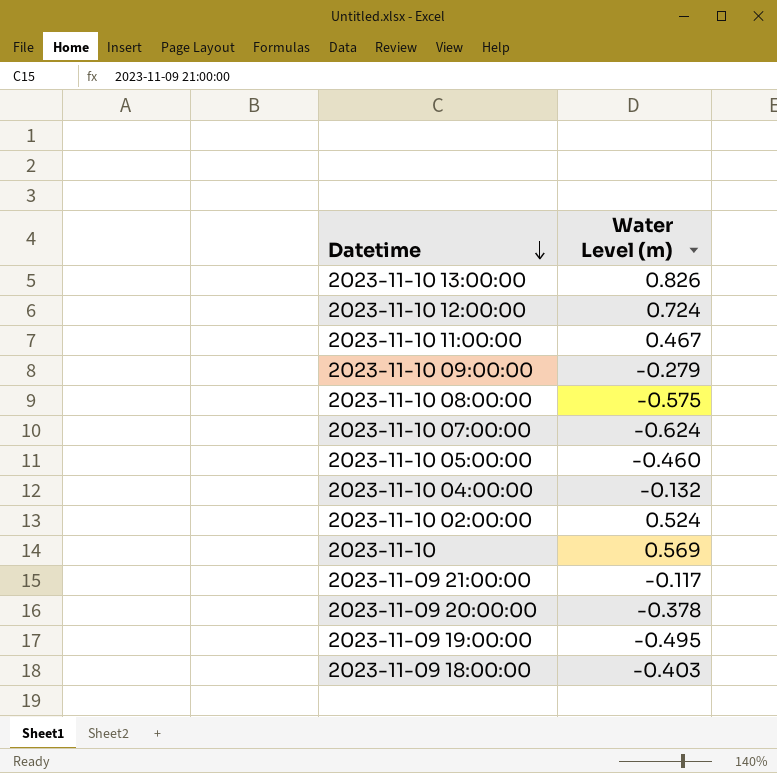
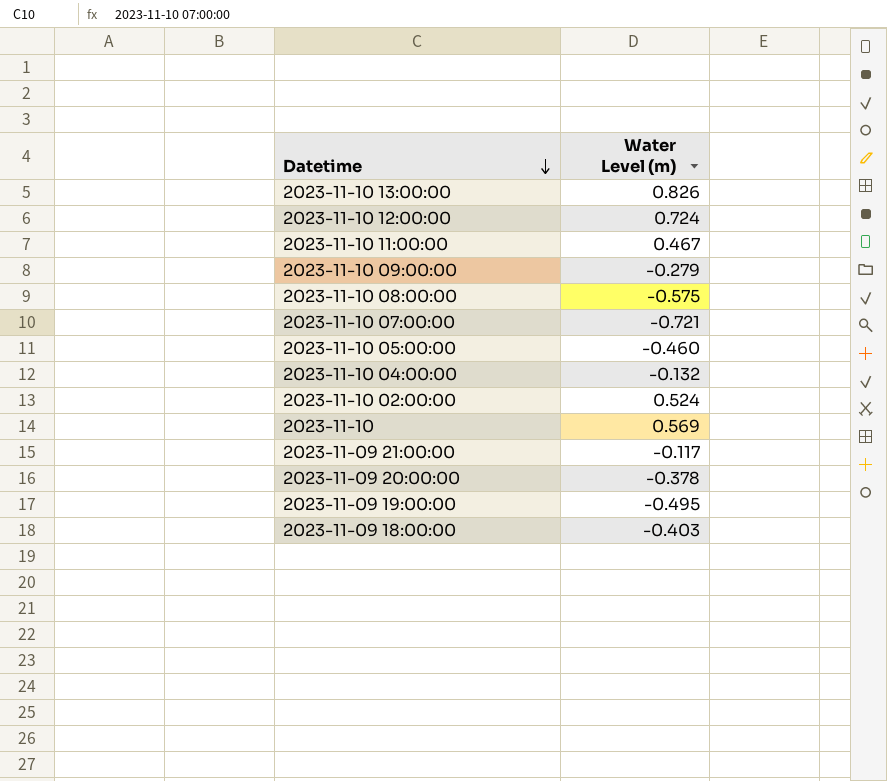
2023-11-10 07:00:00 | Water Level (m): -0.624 -> -0.721

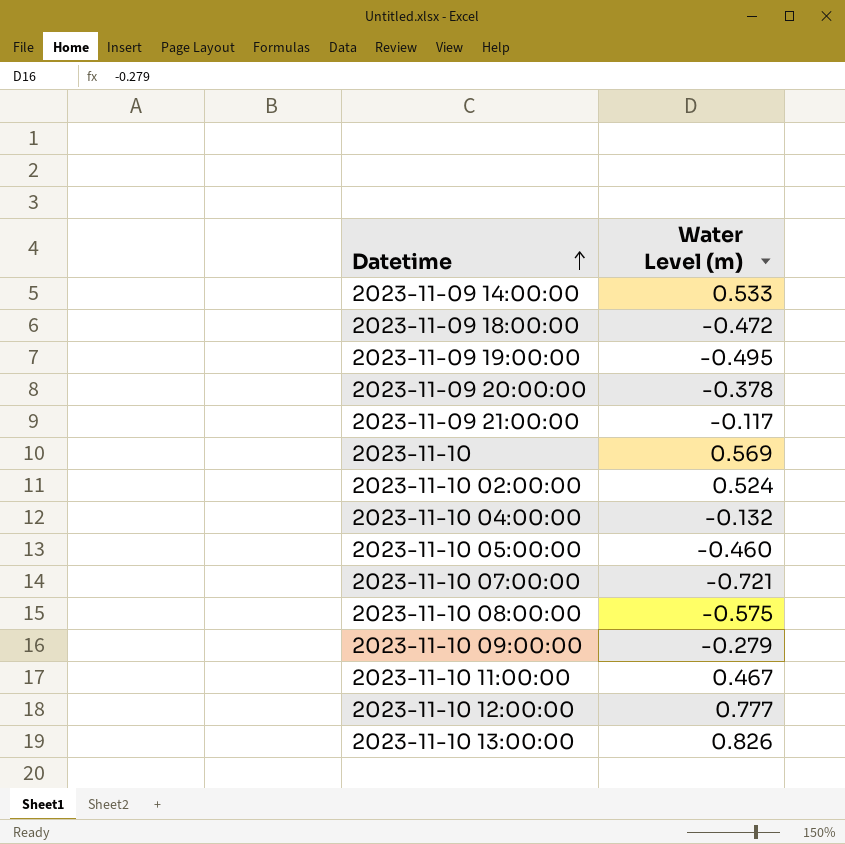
row order: Datetime descending -> Datetime ascending
row 2023-11-09 14:00:00: none -> 0.533
2023-11-09 18:00:00 | Water Level (m): -0.403 -> -0.472
2023-11-10 12:00:00 | Water Level (m): 0.724 -> 0.777

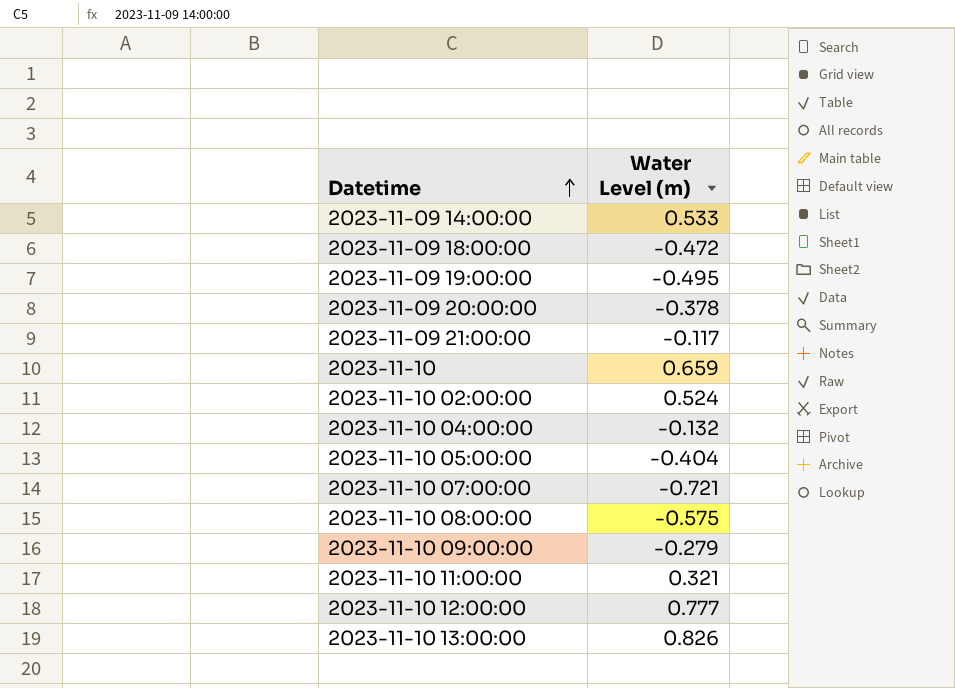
2023-11-10 | Water Level (m): 0.569 -> 0.659
2023-11-10 05:00:00 | Water Level (m): -0.460 -> -0.404
2023-11-10 11:00:00 | Water Level (m): 0.467 -> 0.321

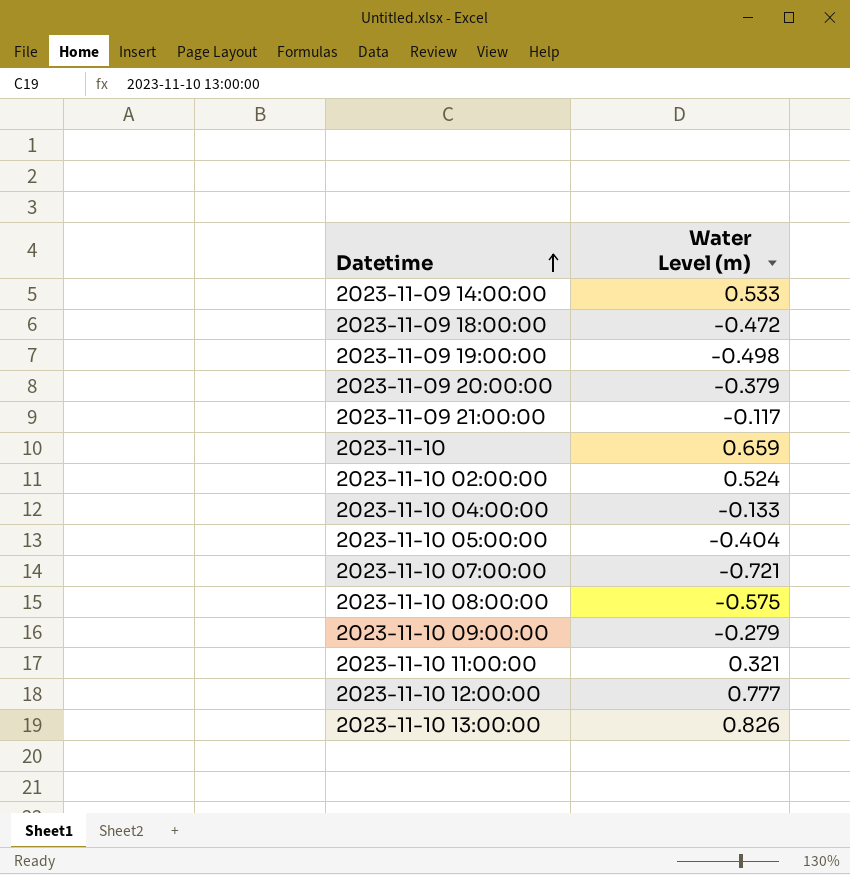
2023-11-09 19:00:00 | Water Level (m): -0.495 -> -0.498
2023-11-09 20:00:00 | Water Level (m): -0.378 -> -0.379
2023-11-10 04:00:00 | Water Level (m): -0.132 -> -0.133

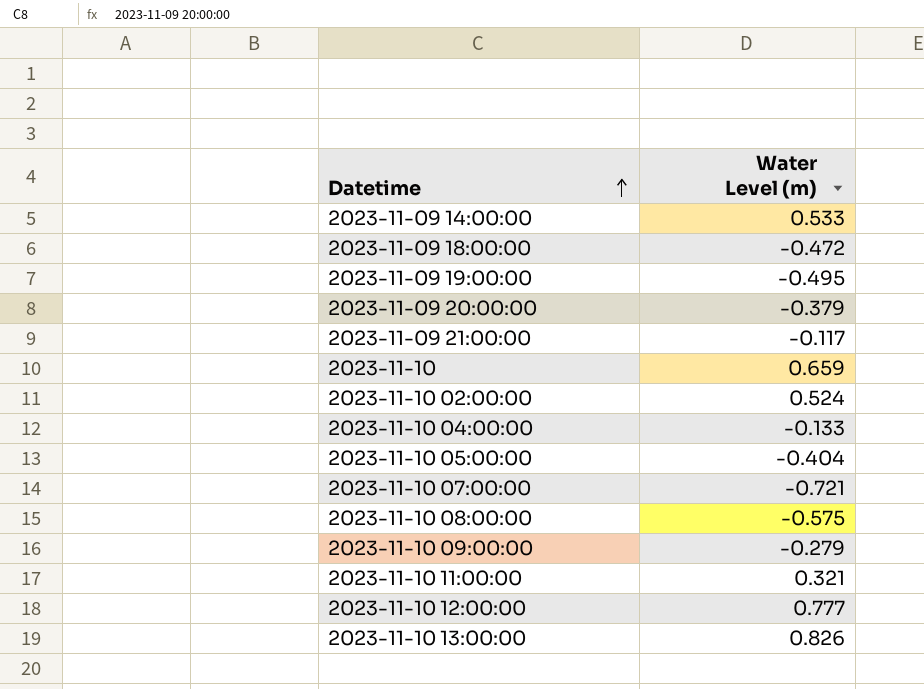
2023-11-09 19:00:00 | Water Level (m): -0.498 -> -0.495

